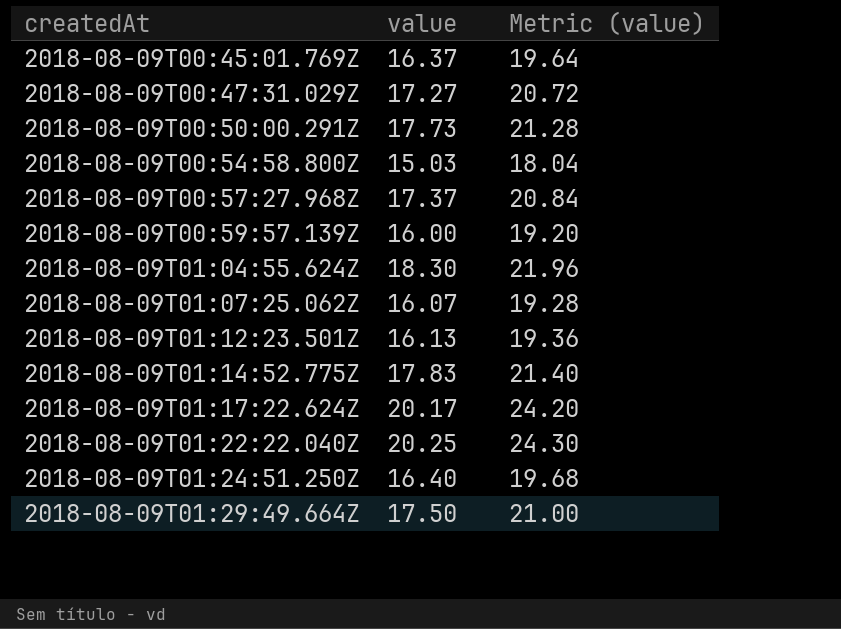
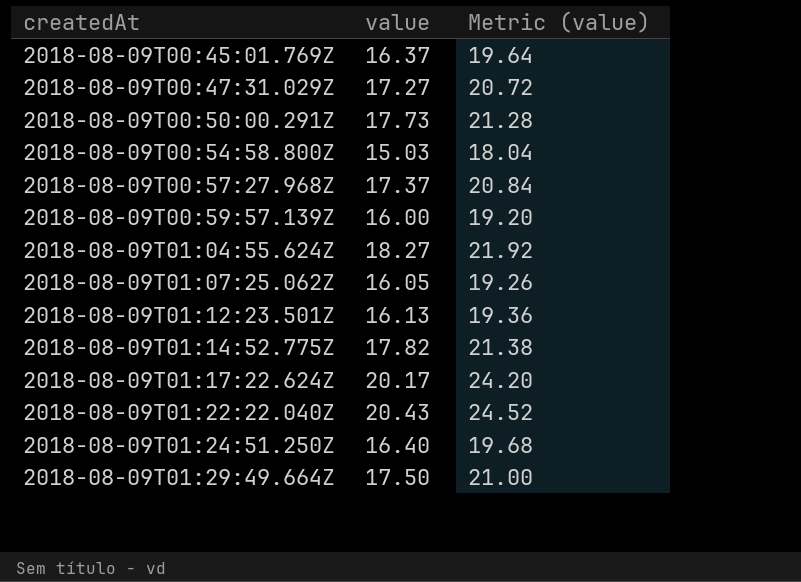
2018-08-09T01:04:55.624Z | value: 18.30 -> 18.27
2018-08-09T01:04:55.624Z | Metric (value): 21.96 -> 21.92
2018-08-09T01:07:25.062Z | value: 16.07 -> 16.05
2018-08-09T01:07:25.062Z | Metric (value): 19.28 -> 19.26
2018-08-09T01:14:52.775Z | value: 17.83 -> 17.82
2018-08-09T01:14:52.775Z | Metric (value): 21.40 -> 21.38
2018-08-09T01:22:22.040Z | value: 20.25 -> 20.43
2018-08-09T01:22:22.040Z | Metric (value): 24.30 -> 24.52

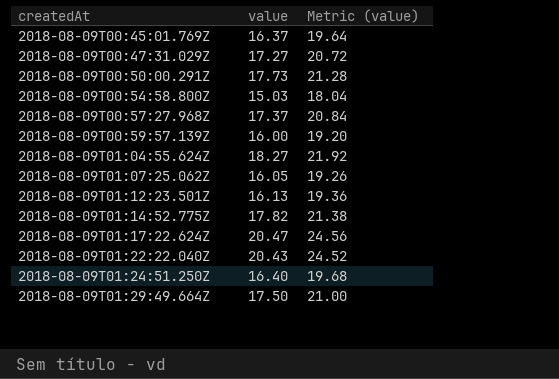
2018-08-09T01:17:22.624Z | value: 20.17 -> 20.47
2018-08-09T01:17:22.624Z | Metric (value): 24.20 -> 24.56

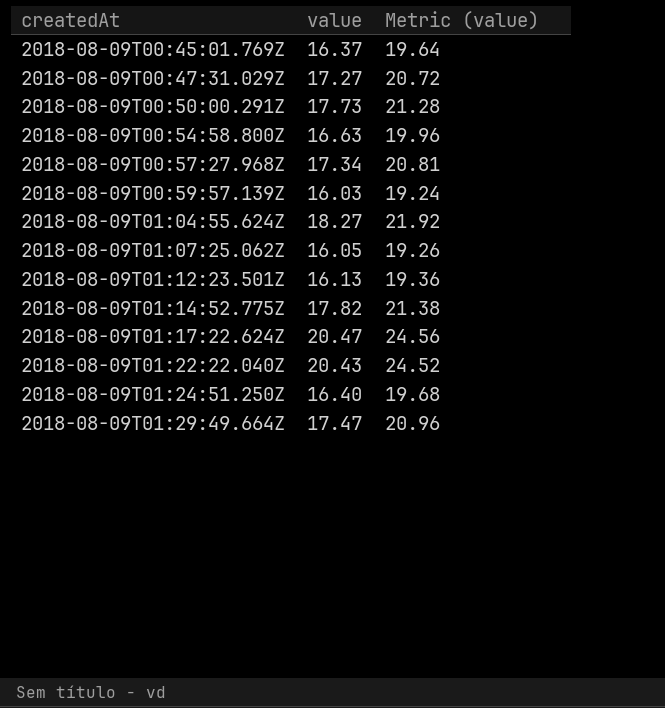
2018-08-09T00:54:58.800Z | value: 15.03 -> 16.63
2018-08-09T00:54:58.800Z | Metric (value): 18.04 -> 19.96
2018-08-09T00:57:27.968Z | value: 17.37 -> 17.34
2018-08-09T00:57:27.968Z | Metric (value): 20.84 -> 20.81
2018-08-09T00:59:57.139Z | value: 16.00 -> 16.03
2018-08-09T00:59:57.139Z | Metric (value): 19.20 -> 19.24
2018-08-09T01:29:49.664Z | value: 17.50 -> 17.47
2018-08-09T01:29:49.664Z | Metric (value): 21.00 -> 20.96

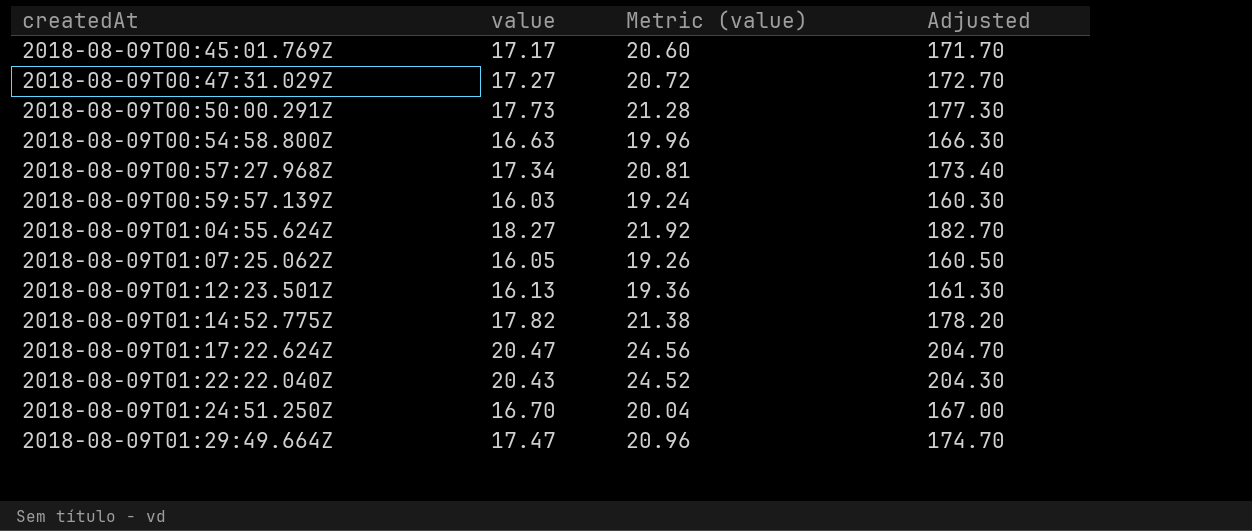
column Adjusted | formula: none -> [value] * 10
2018-08-09T00:45:01.769Z | value: 16.37 -> 17.17
2018-08-09T00:45:01.769Z | Metric (value): 19.64 -> 20.60
2018-08-09T01:24:51.250Z | value: 16.40 -> 16.70
2018-08-09T01:24:51.250Z | Metric (value): 19.68 -> 20.04

